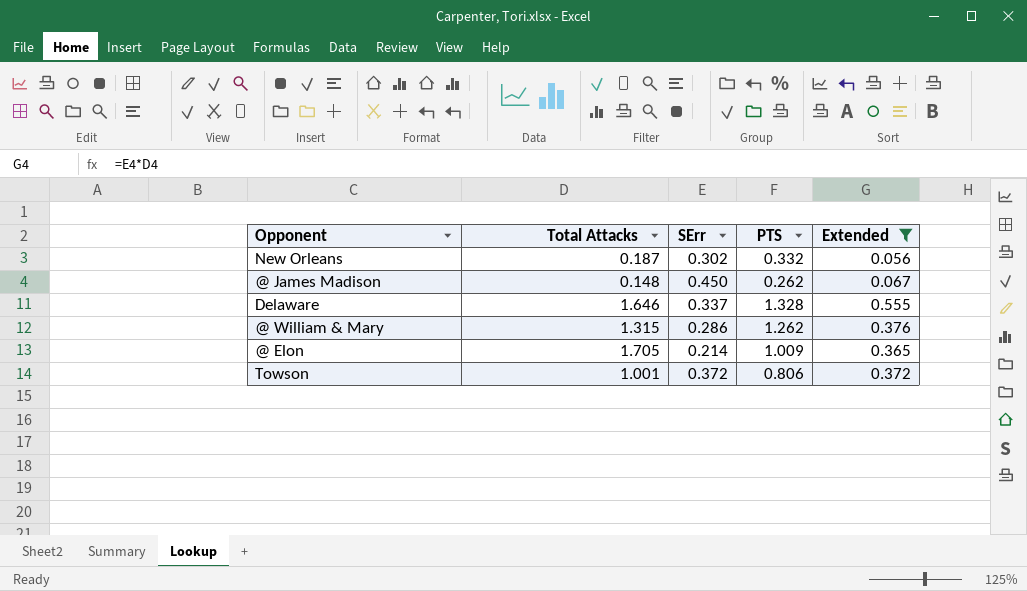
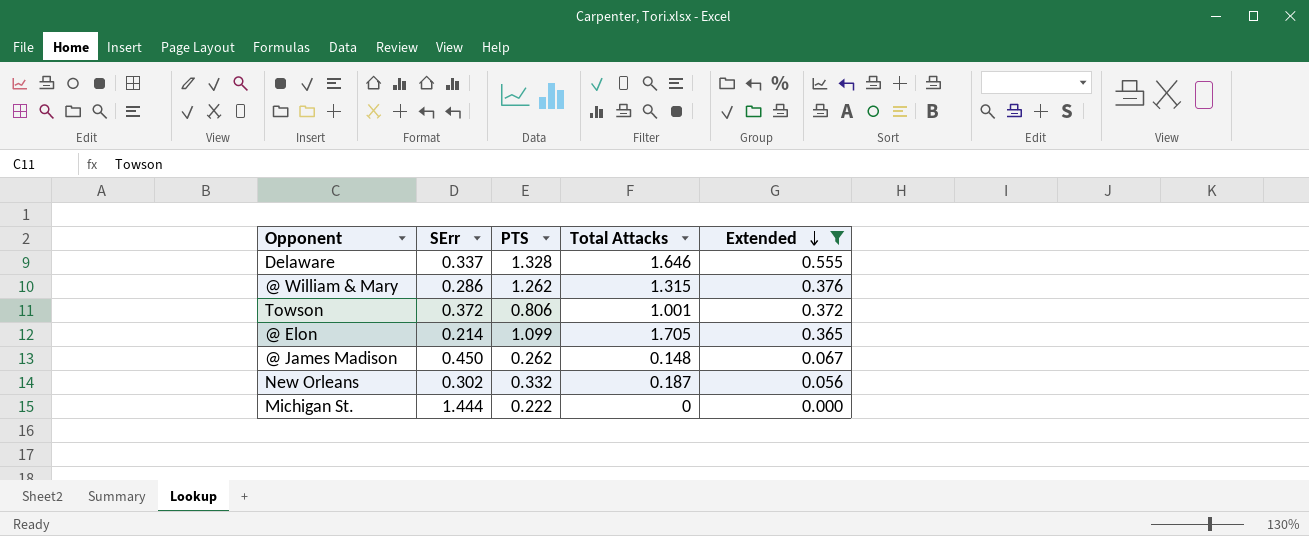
row order: none -> Extended descending
column Total Attacks | position: 2 -> 4
@ Elon | PTS: 1.009 -> 1.099
row Michigan St.: none -> 1.444 | 0.222 | 0 | 0.000

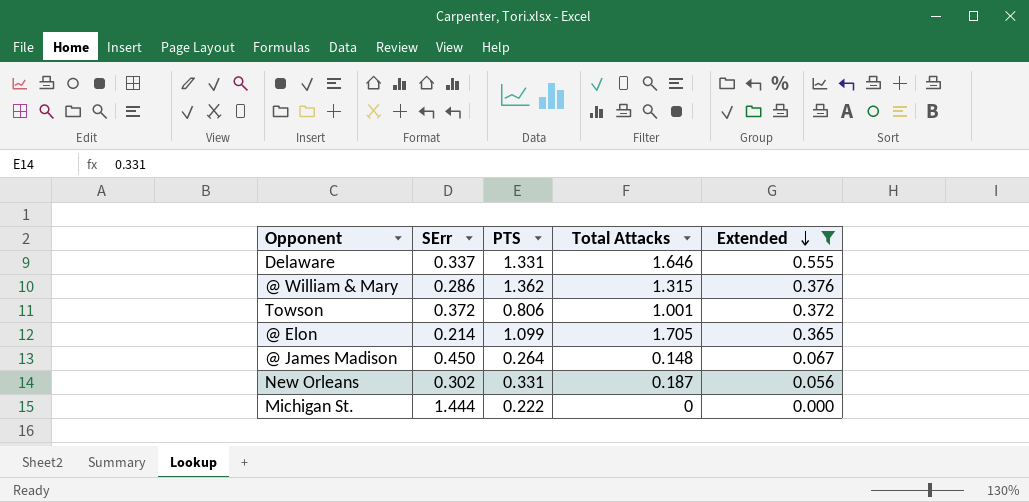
Delaware | PTS: 1.328 -> 1.331
@ William & Mary | PTS: 1.262 -> 1.362
@ James Madison | PTS: 0.262 -> 0.264
New Orleans | PTS: 0.332 -> 0.331

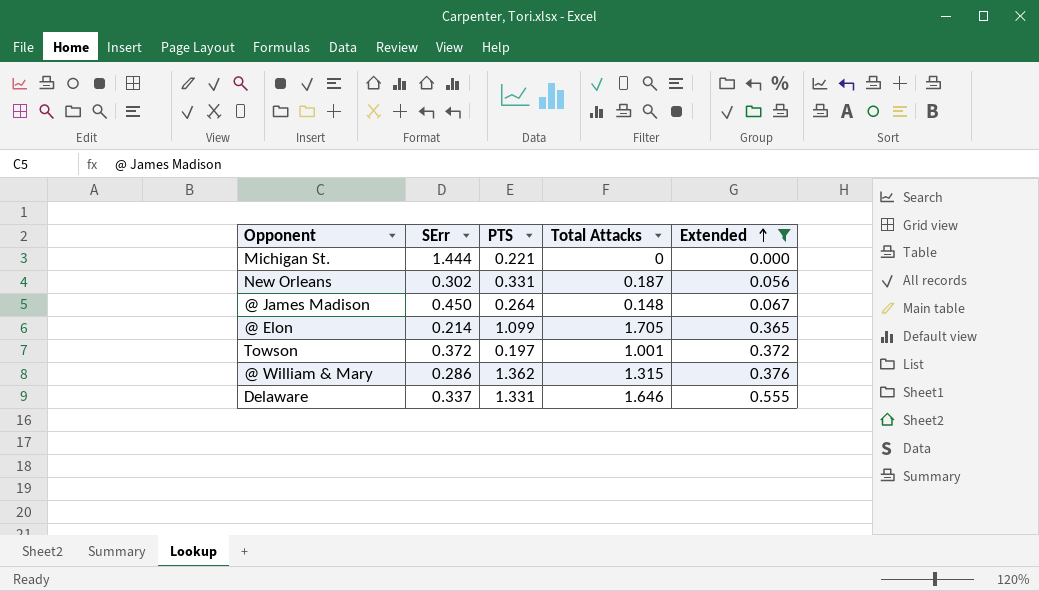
row order: Extended descending -> Extended ascending
Michigan St. | PTS: 0.222 -> 0.221
Towson | PTS: 0.806 -> 0.197

